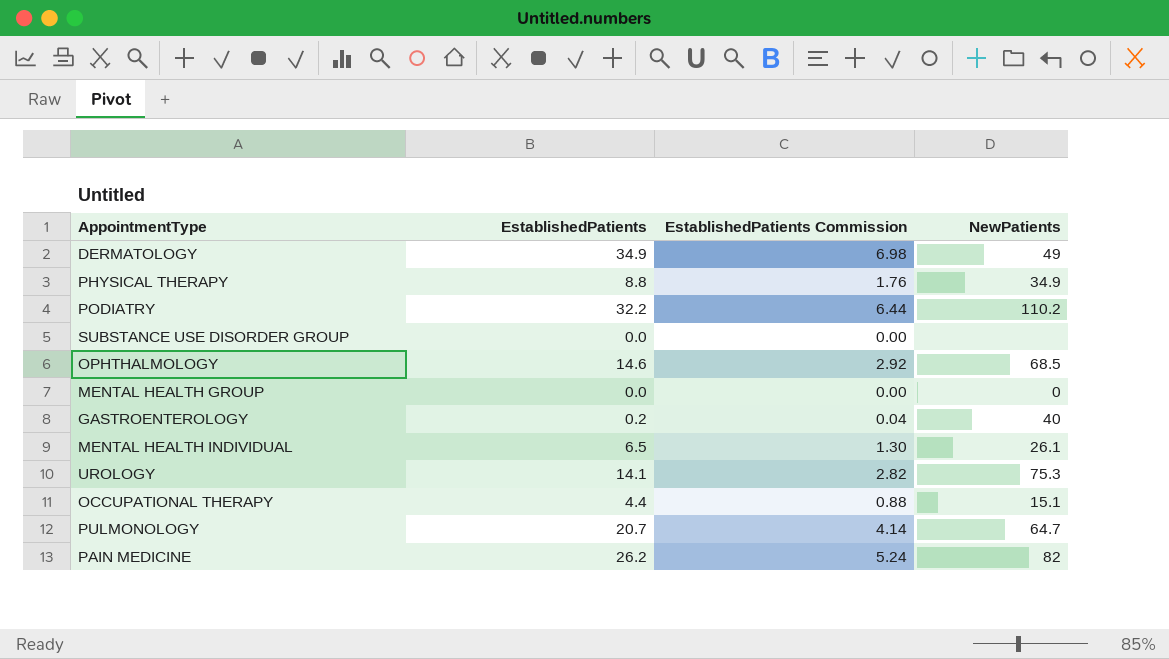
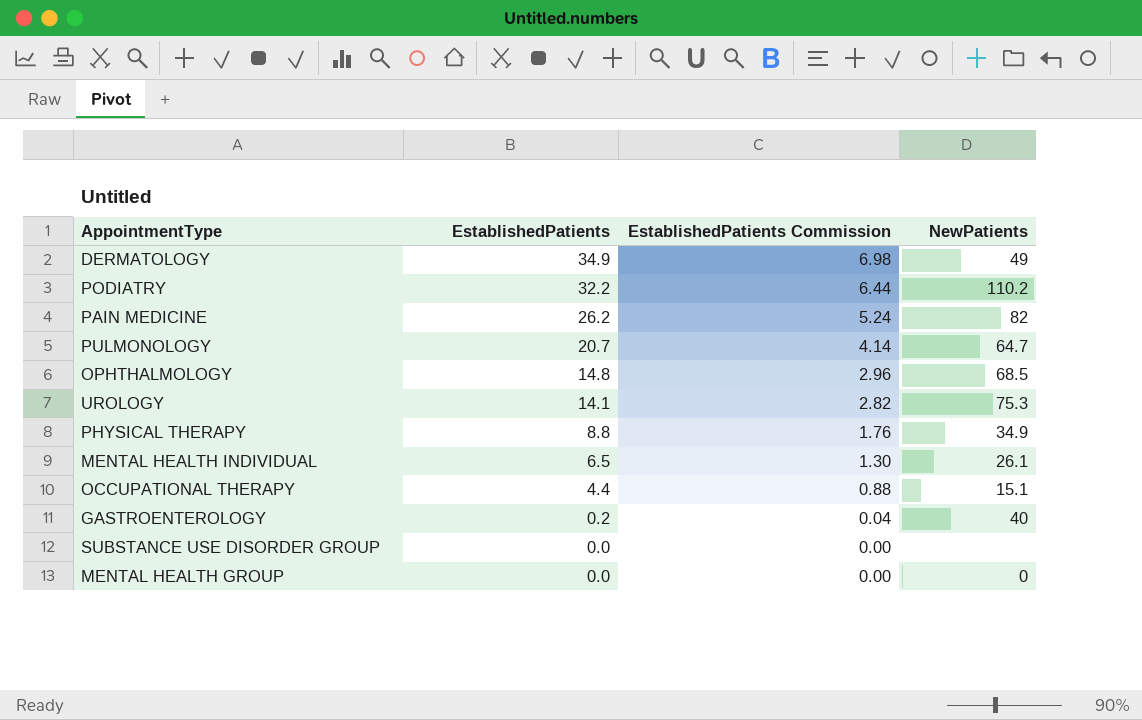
row order: none -> EstablishedPatients descending
OPHTHALMOLOGY | EstablishedPatients: 14.6 -> 14.8
OPHTHALMOLOGY | EstablishedPatients Commission: 2.92 -> 2.96

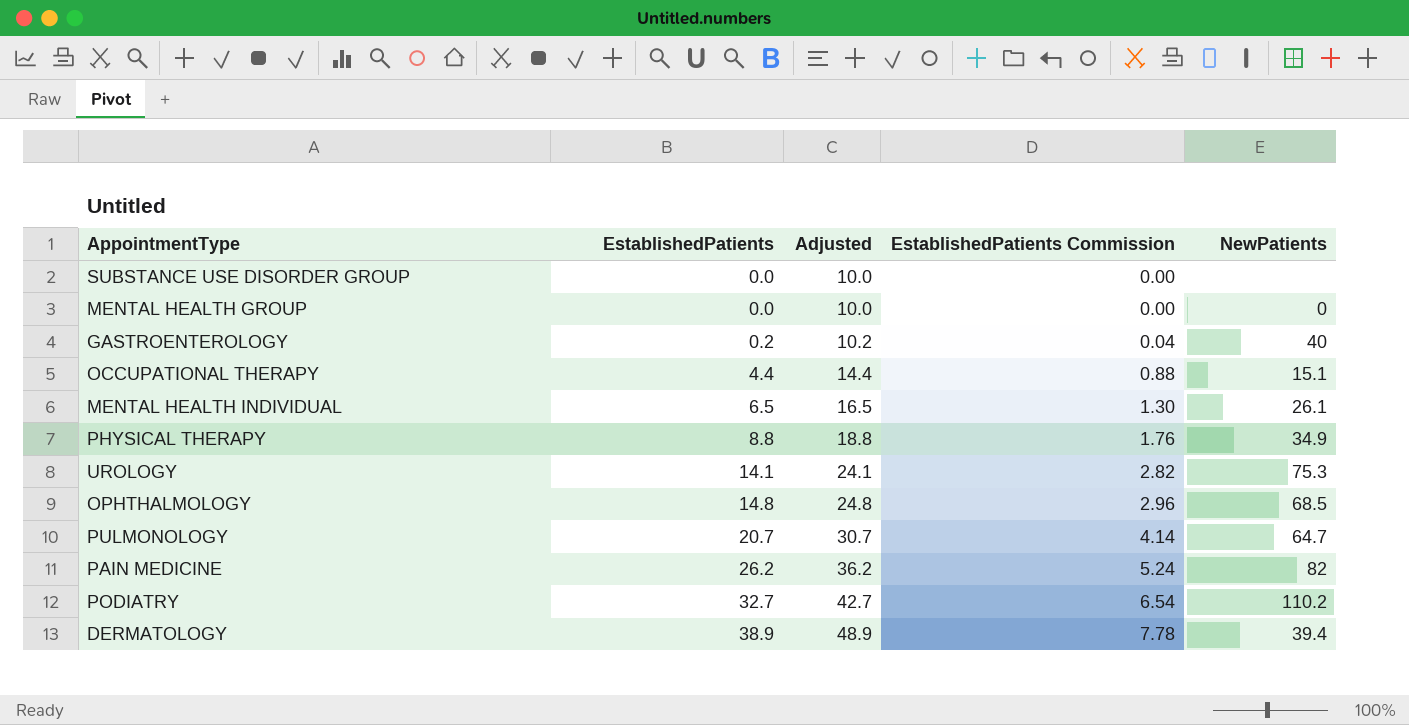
row order: EstablishedPatients descending -> EstablishedPatients ascending
column Adjusted | formula: none -> [EstablishedPatients] + 10
PODIATRY | EstablishedPatients: 32.2 -> 32.7
PODIATRY | EstablishedPatients Commission: 6.44 -> 6.54
DERMATOLOGY | EstablishedPatients: 34.9 -> 38.9
DERMATOLOGY | EstablishedPatients Commission: 6.98 -> 7.78
DERMATOLOGY | NewPatients: 49 -> 39.4

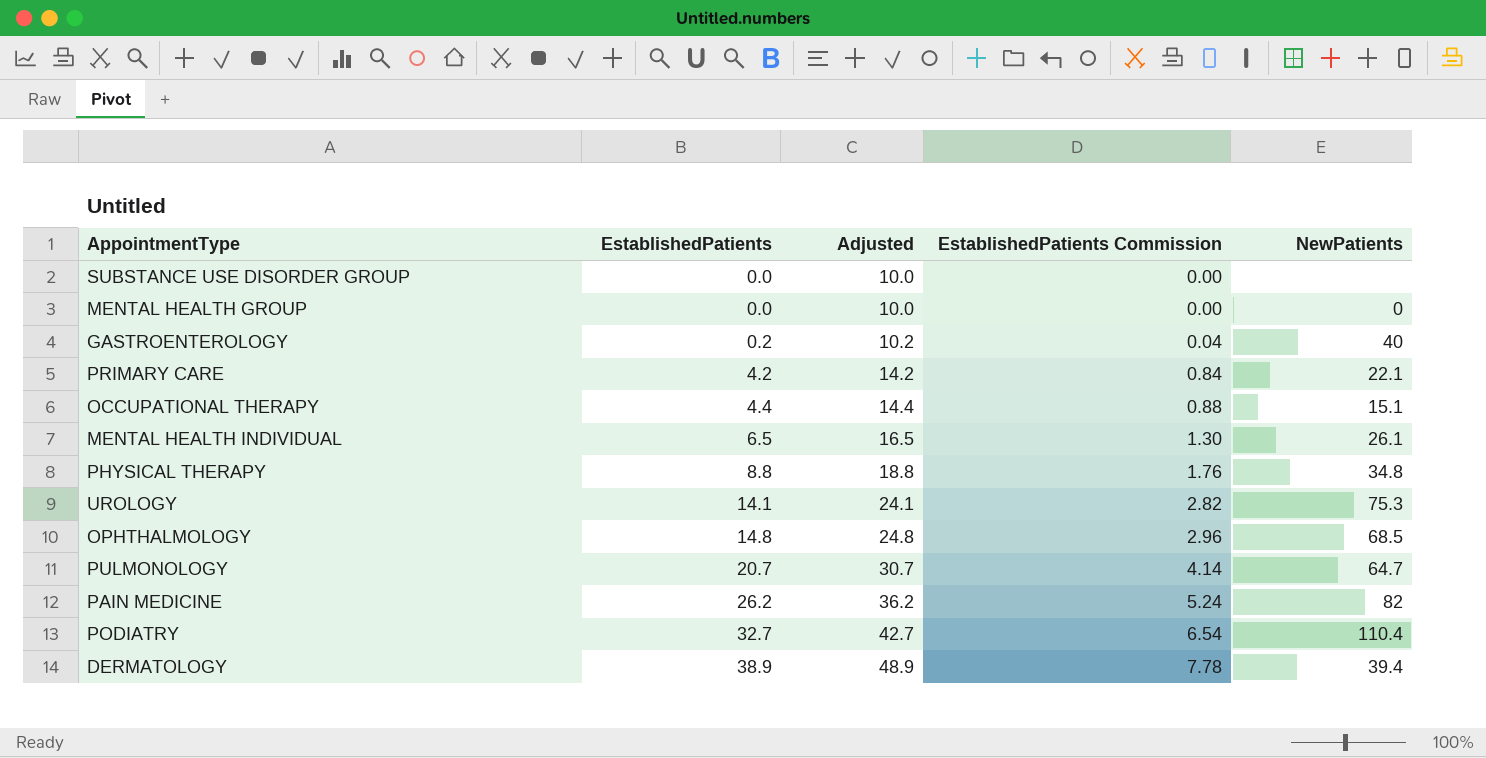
row PRIMARY CARE: none -> 4.2 | 14.2 | 0.84 | 22.1
PHYSICAL THERAPY | NewPatients: 34.9 -> 34.8
PODIATRY | NewPatients: 110.2 -> 110.4

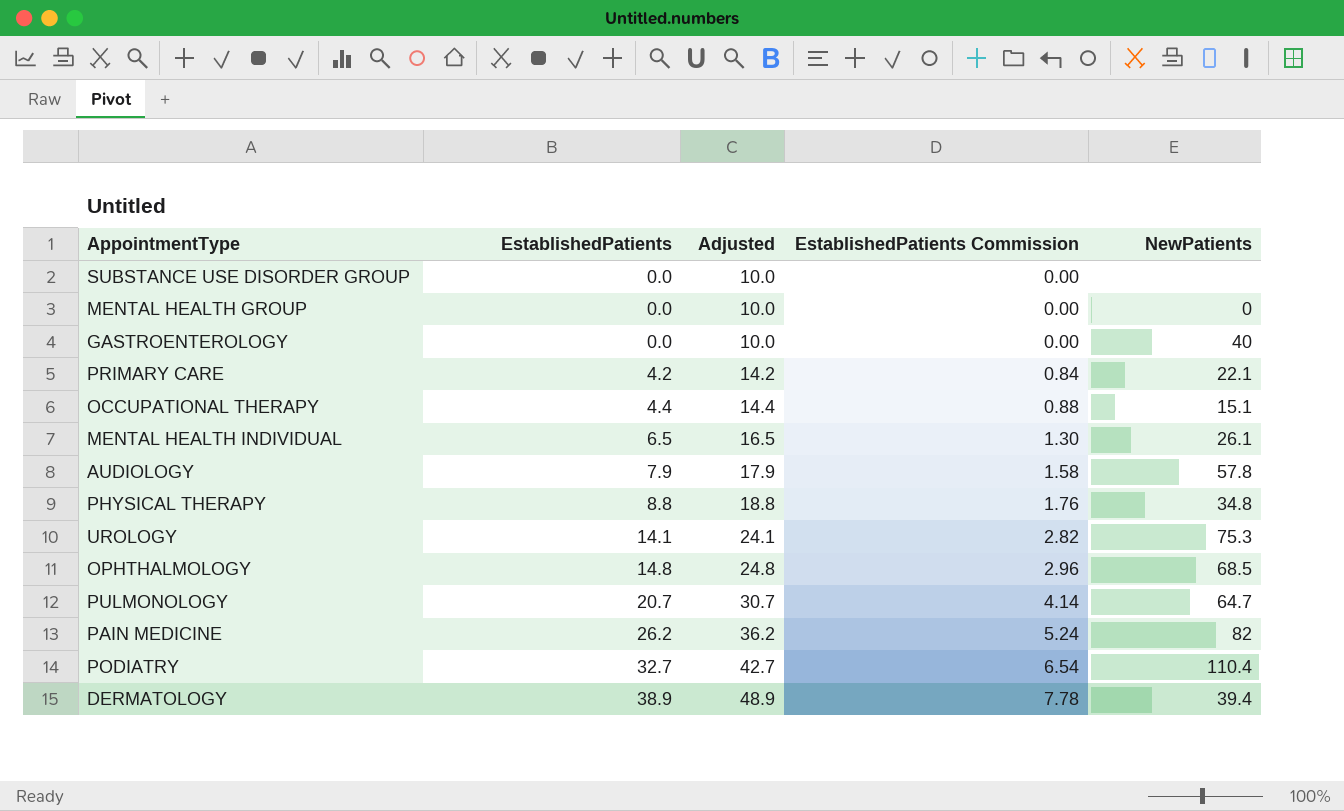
GASTROENTEROLOGY | EstablishedPatients: 0.2 -> 0.0
GASTROENTEROLOGY | Adjusted: 10.2 -> 10.0
GASTROENTEROLOGY | EstablishedPatients Commission: 0.04 -> 0.00
row AUDIOLOGY: none -> 7.9 | 17.9 | 1.58 | 57.8

